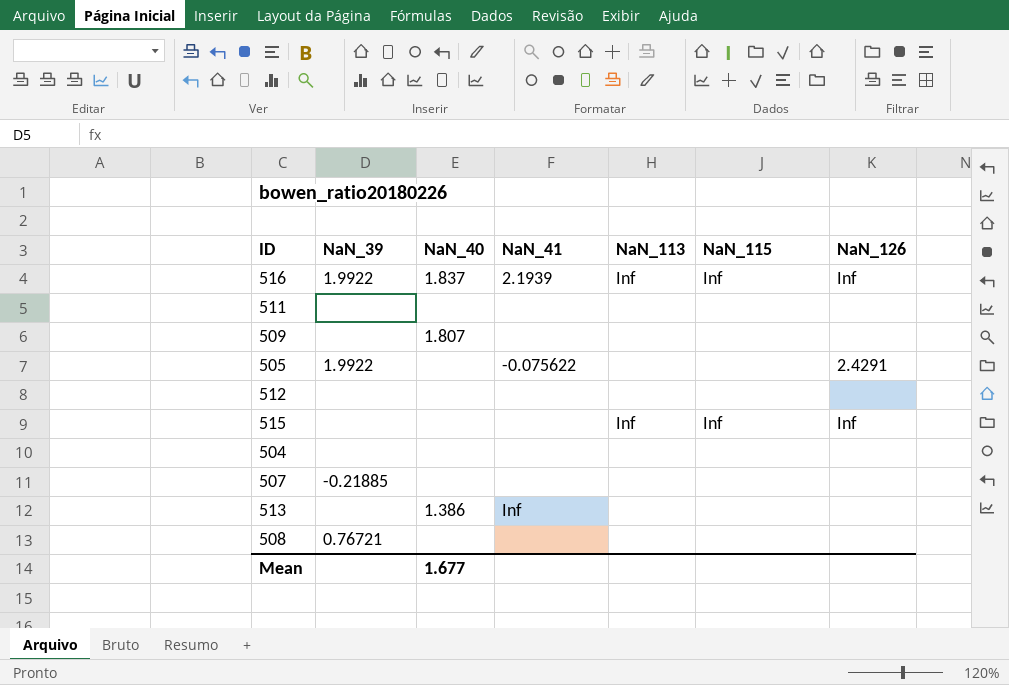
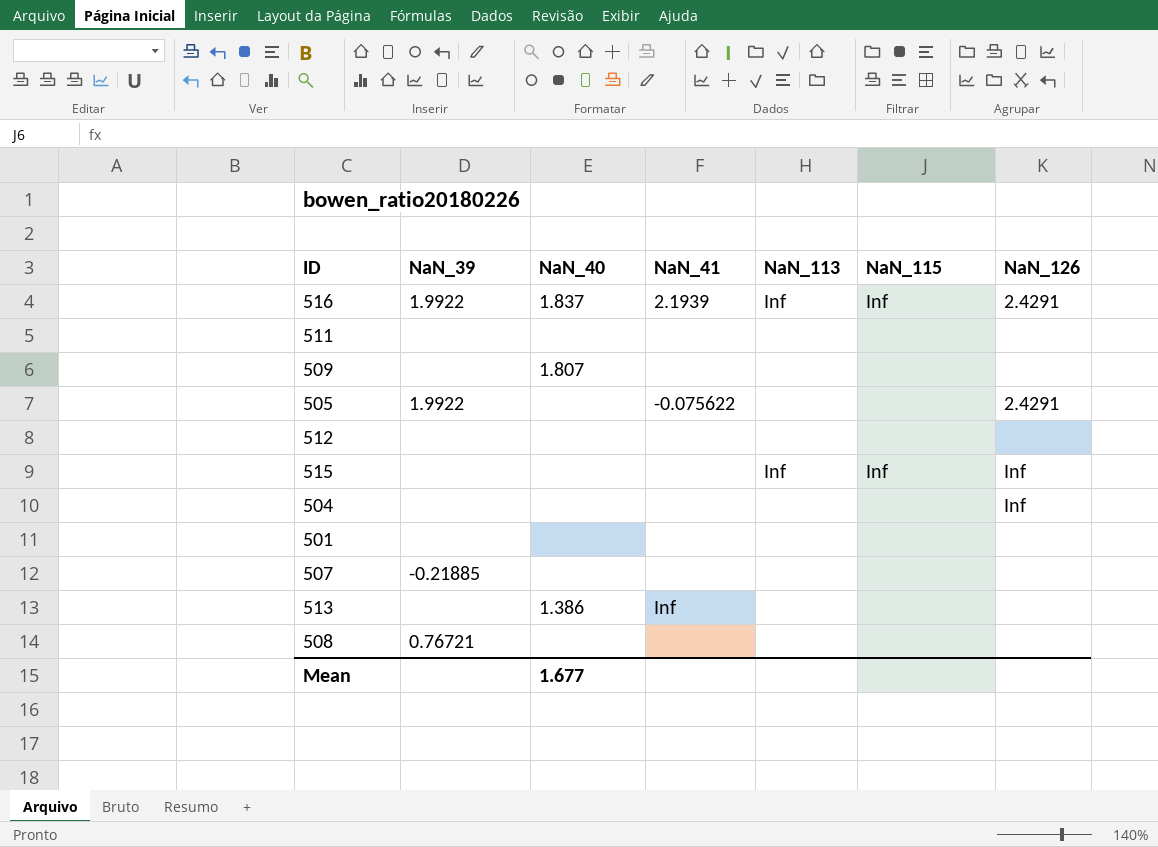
516 | NaN_126: Inf -> 2.4291
504 | NaN_126: none -> Inf
row 501: none -> none | none | none | none | none | none

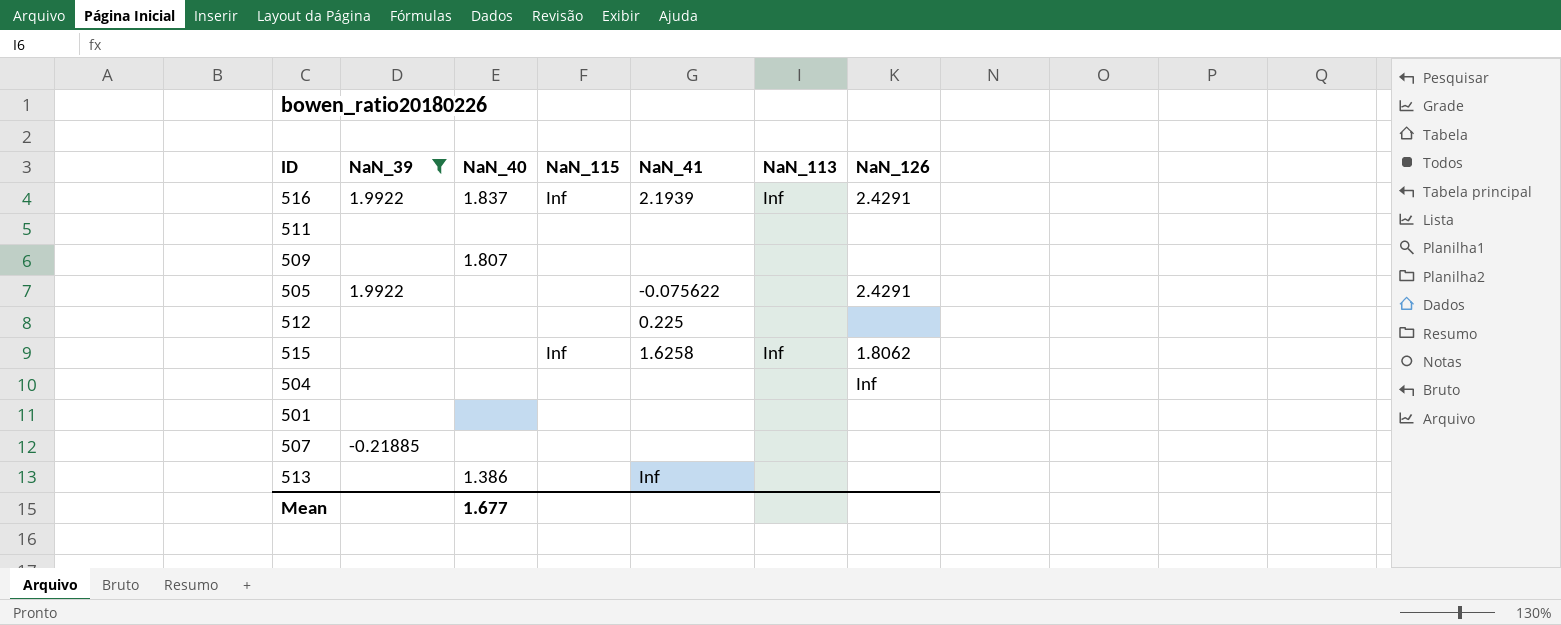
filter: none -> NaN_39 != 0.76721
column NaN_115 | position: 6 -> 4
512 | NaN_41: none -> 0.225
515 | NaN_41: none -> 1.6258
515 | NaN_126: Inf -> 1.8062

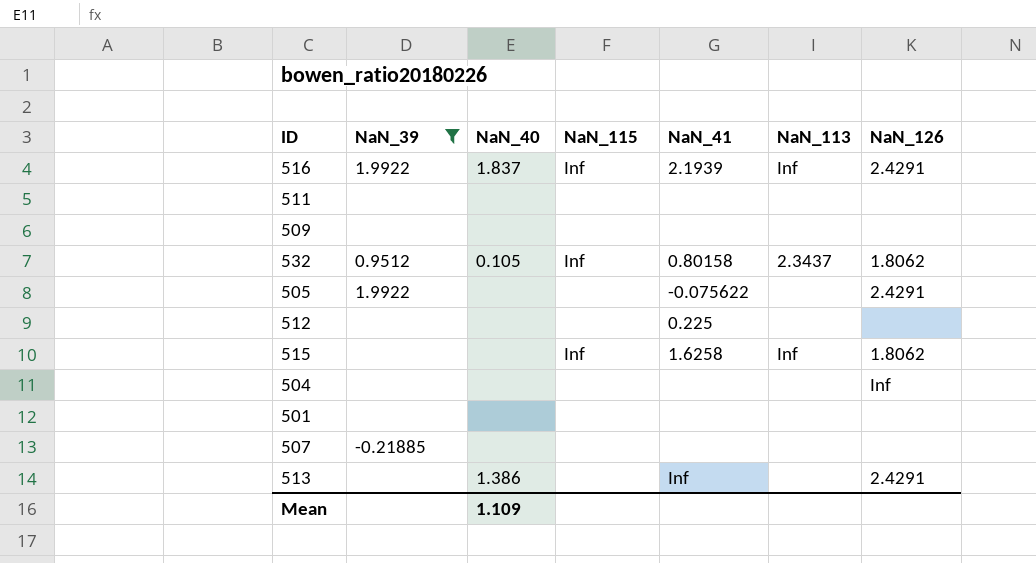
509 | NaN_40: 1.807 -> none
row 532: none -> 0.9512 | 0.105 | Inf | 0.80158 | 2.3437 | 1.8062
513 | NaN_126: none -> 2.4291
Mean | NaN_40: 1.677 -> 1.109

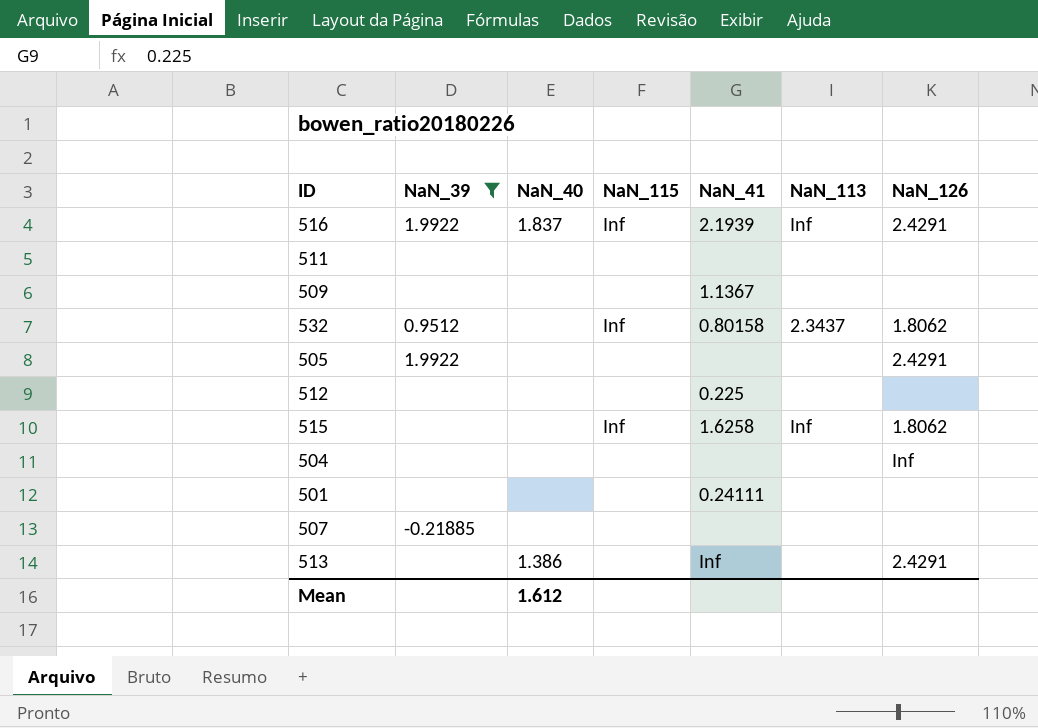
509 | NaN_41: none -> 1.1367
532 | NaN_40: 0.105 -> none
505 | NaN_41: -0.075622 -> none
501 | NaN_41: none -> 0.24111
Mean | NaN_40: 1.109 -> 1.612

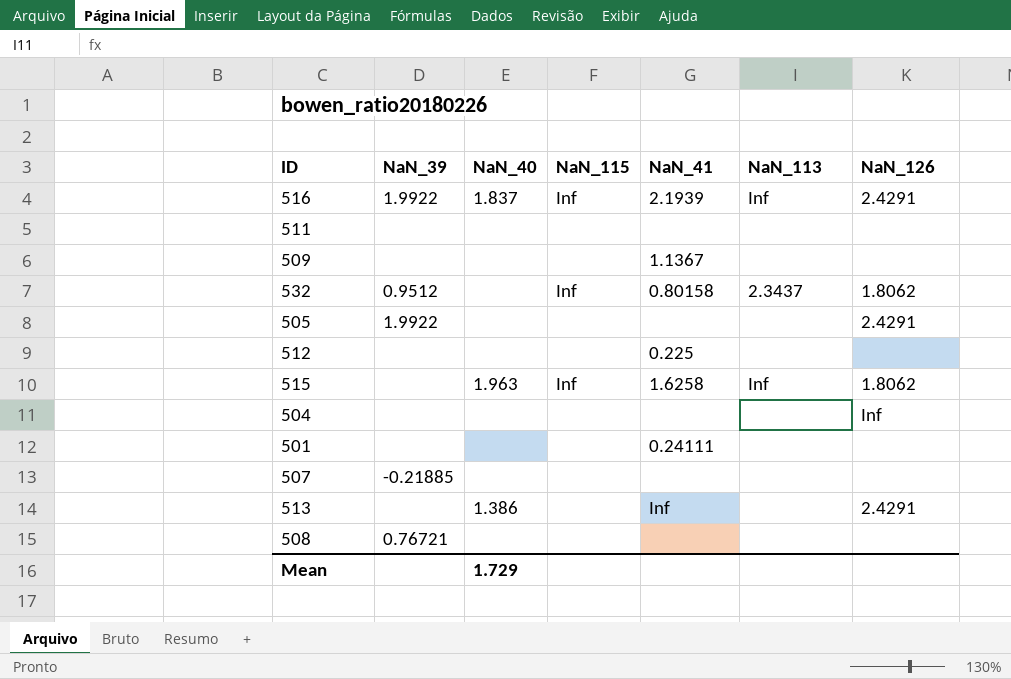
filter: NaN_39 != 0.76721 -> none
515 | NaN_40: none -> 1.963
Mean | NaN_40: 1.612 -> 1.729

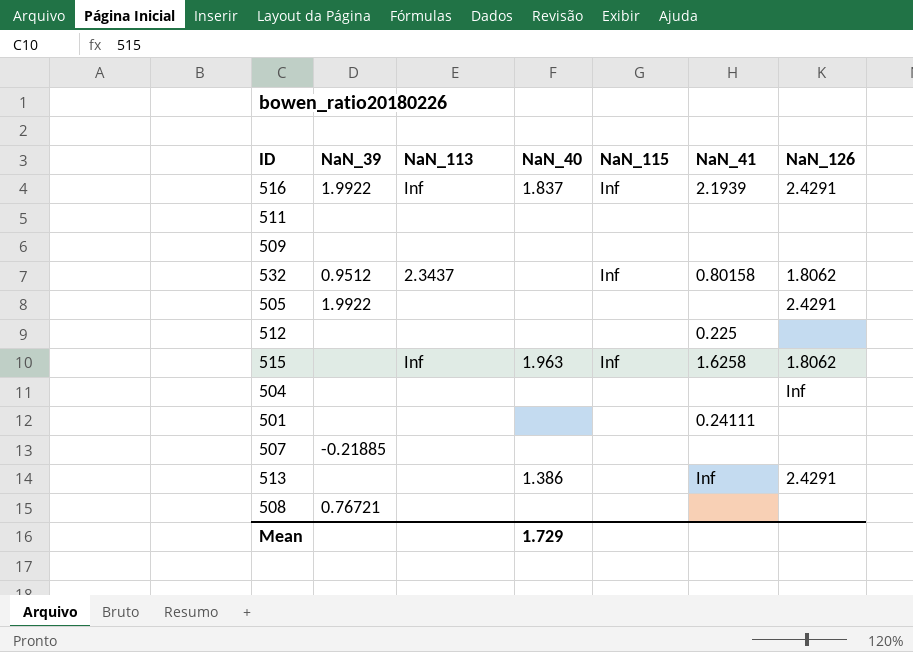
column NaN_113 | position: 6 -> 3
509 | NaN_41: 1.1367 -> none

